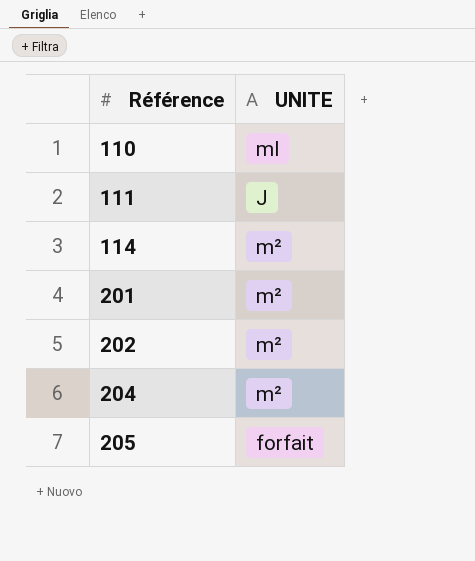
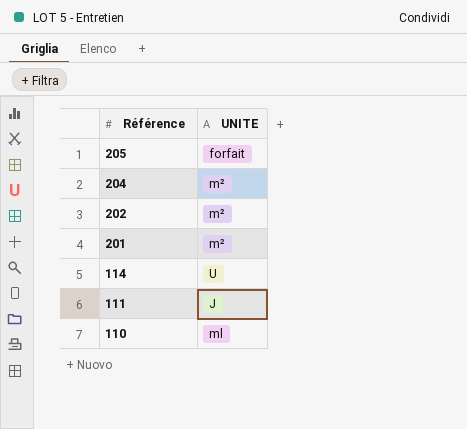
row order: Référence ascending -> Référence descending
114 | UNITE: m² -> U

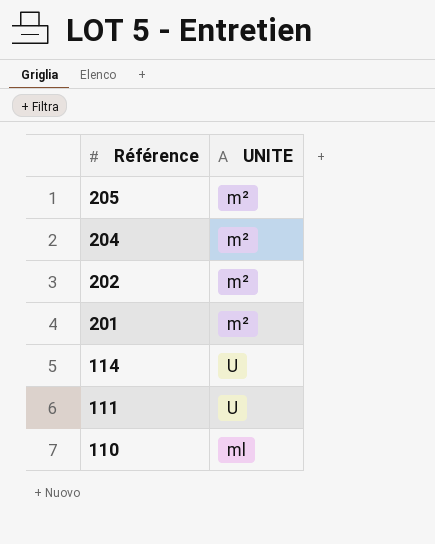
205 | UNITE: forfait -> m²
111 | UNITE: J -> U

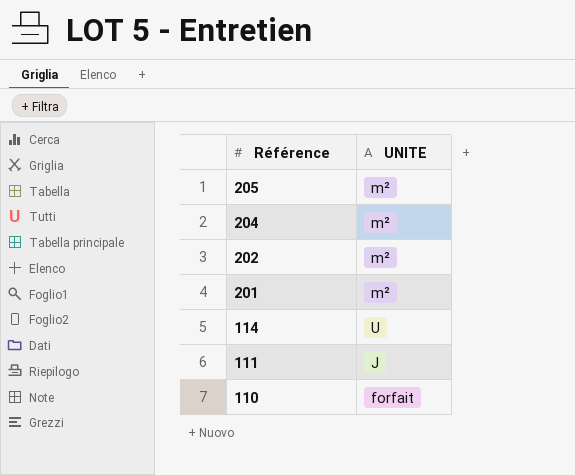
111 | UNITE: U -> J
110 | UNITE: ml -> forfait

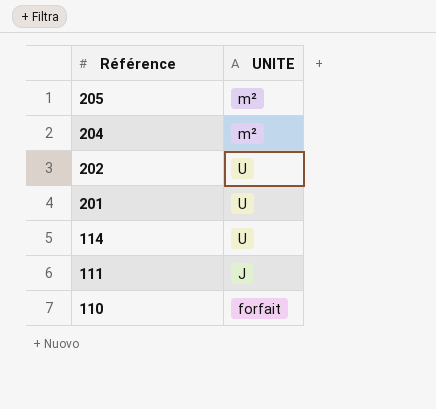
202 | UNITE: m² -> U
201 | UNITE: m² -> U

